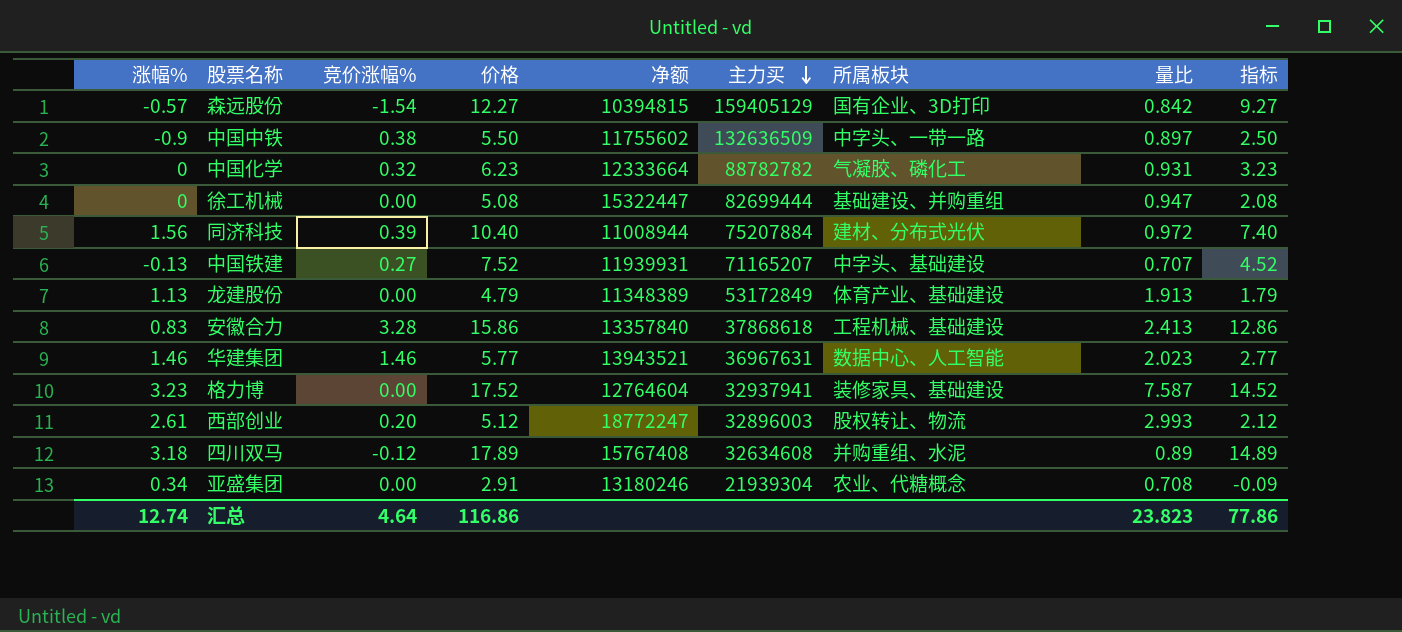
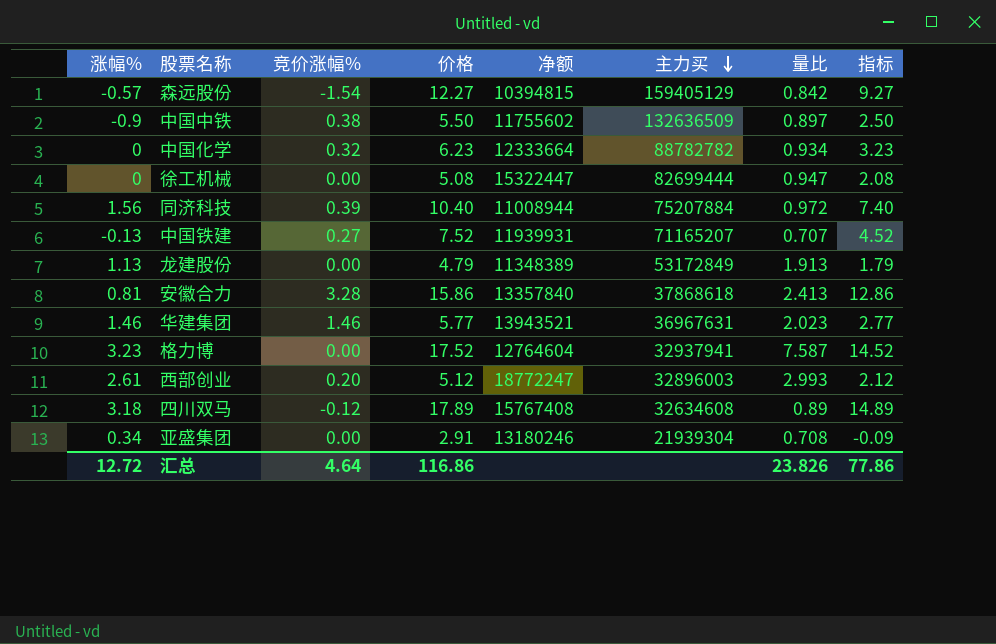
column 所属板块 | position: 7 -> none
中国化学 | 量比: 0.931 -> 0.934
安徽合力 | 涨幅%: 0.83 -> 0.81
汇总 | 涨幅%: 12.74 -> 12.72
汇总 | 量比: 23.823 -> 23.826

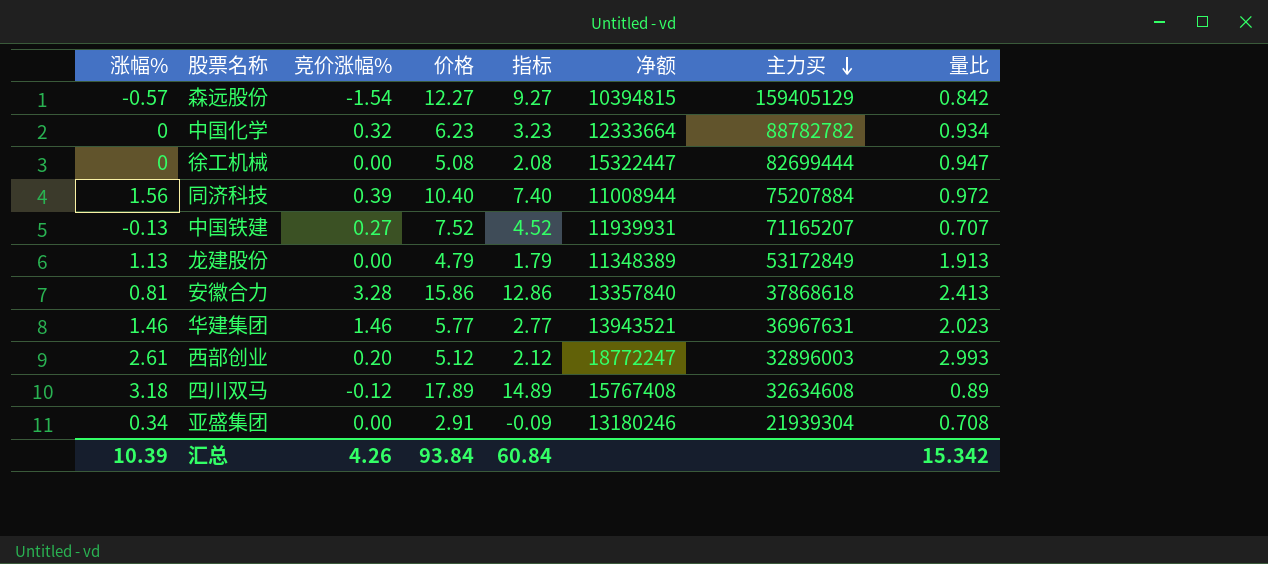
column 指标 | position: 8 -> 5
row 中国中铁: -0.9 | 0.38 | 5.50 | 11755602 | 132636509 | 0.897 | 2.50 -> none
row 格力博: 3.23 | 0.00 | 17.52 | 12764604 | 32937941 | 7.587 | 14.52 -> none
汇总 | 涨幅%: 12.72 -> 10.39
汇总 | 竞价涨幅%: 4.64 -> 4.26
汇总 | 价格: 116.86 -> 93.84
汇总 | 指标: 77.86 -> 60.84
汇总 | 量比: 23.826 -> 15.342

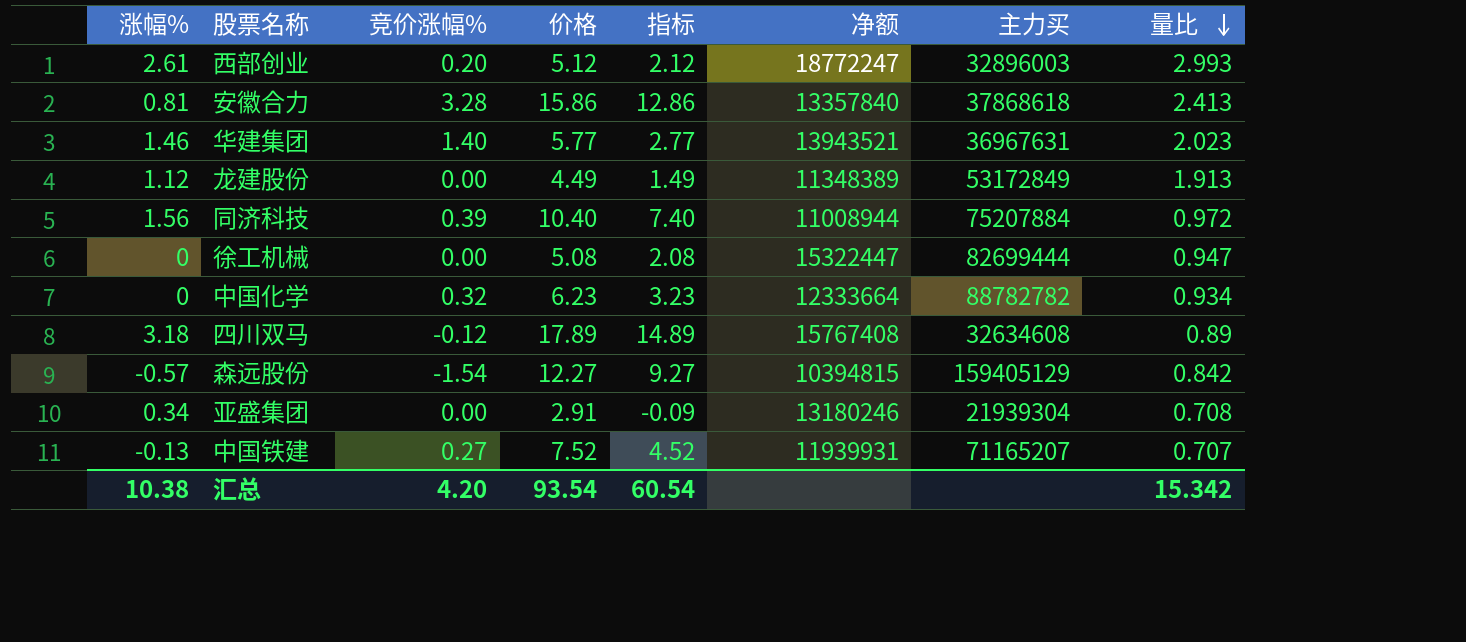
row order: 主力买 descending -> 量比 descending
华建集团 | 竞价涨幅%: 1.46 -> 1.40
龙建股份 | 涨幅%: 1.13 -> 1.12
龙建股份 | 价格: 4.79 -> 4.49
龙建股份 | 指标: 1.79 -> 1.49
汇总 | 涨幅%: 10.39 -> 10.38
汇总 | 竞价涨幅%: 4.26 -> 4.20
汇总 | 价格: 93.84 -> 93.54
汇总 | 指标: 60.84 -> 60.54

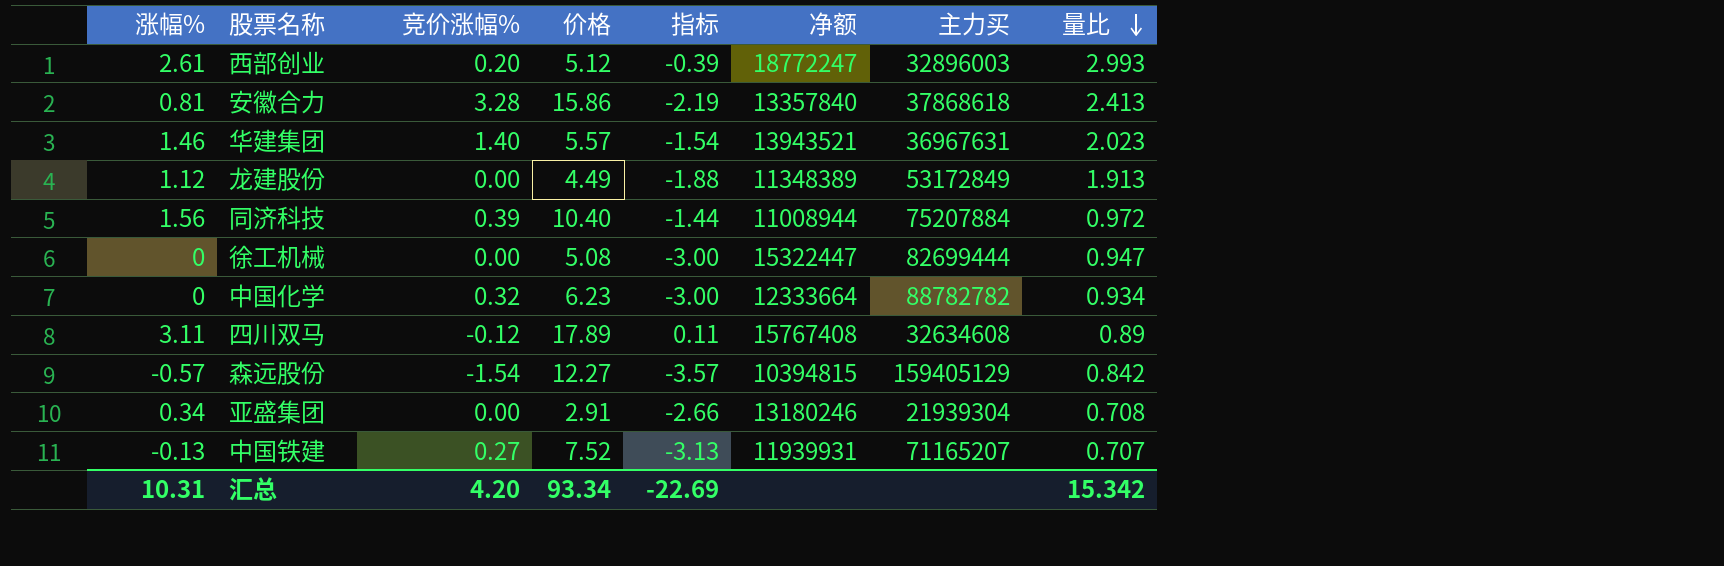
column 指标 | formula: [价格] - 3 -> [涨幅%] - 3
华建集团 | 价格: 5.77 -> 5.57
四川双马 | 涨幅%: 3.18 -> 3.11
汇总 | 涨幅%: 10.38 -> 10.31
汇总 | 价格: 93.54 -> 93.34
汇总 | 指标: 60.54 -> -22.69

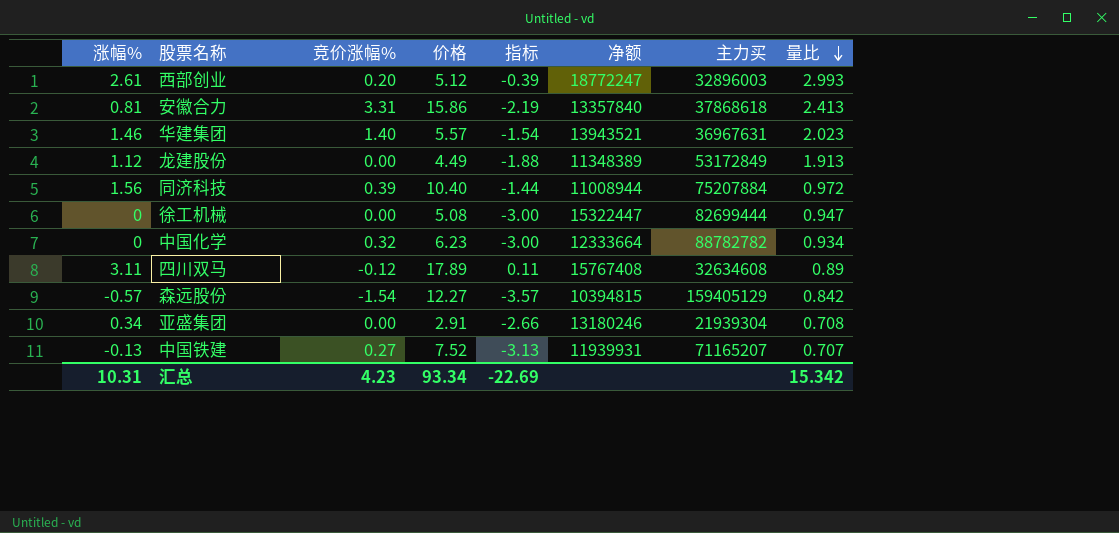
安徽合力 | 竞价涨幅%: 3.28 -> 3.31
汇总 | 竞价涨幅%: 4.20 -> 4.23

